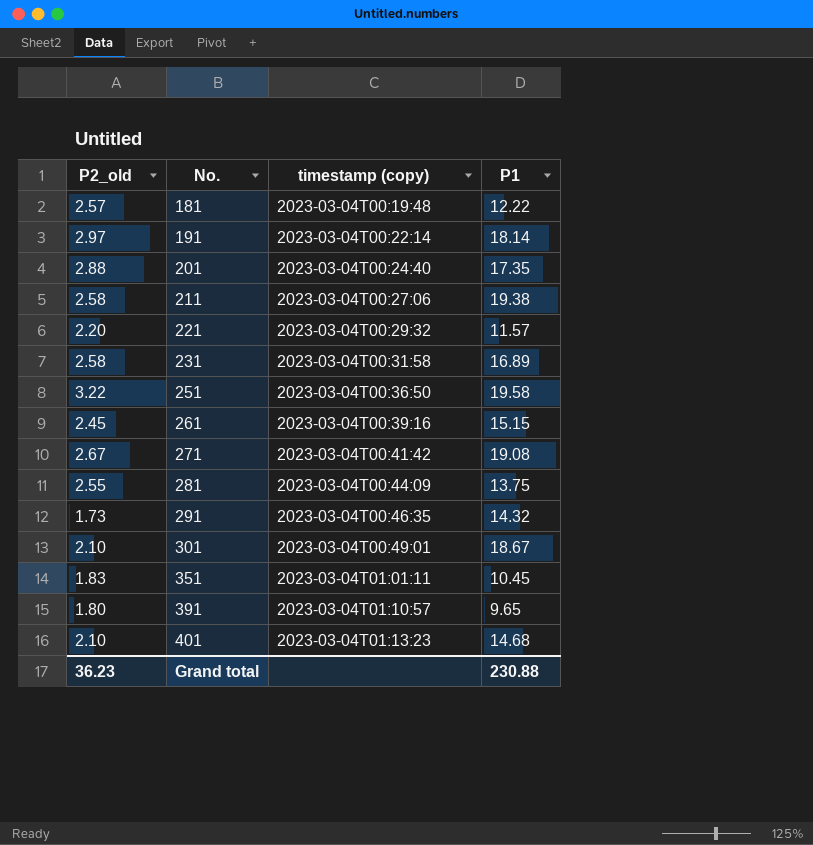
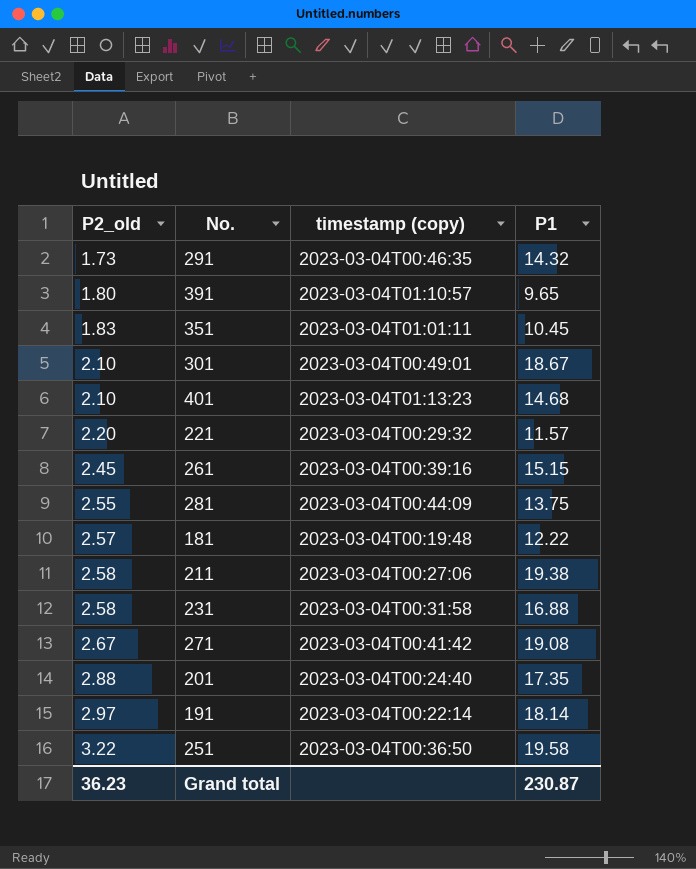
row order: No. ascending -> P2_old ascending
231 | P1: 16.89 -> 16.88
Grand total | P1: 230.88 -> 230.87

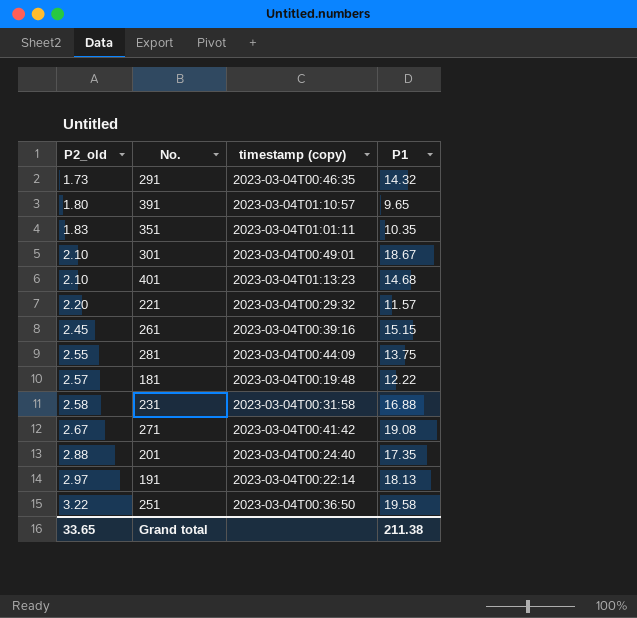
row 211: 2.58 | 2023-03-04T00:27:06 | 19.38 -> none
351 | P1: 10.45 -> 10.35
191 | P1: 18.14 -> 18.13
Grand total | P2_old: 36.23 -> 33.65
Grand total | P1: 230.87 -> 211.38

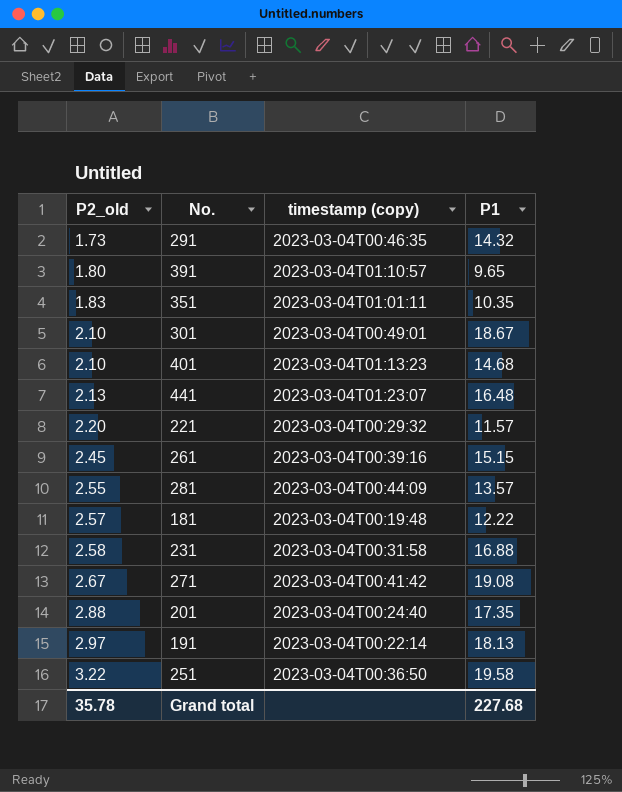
row 441: none -> 2.13 | 2023-03-04T01:23:07 | 16.48
281 | P1: 13.75 -> 13.57
Grand total | P2_old: 33.65 -> 35.78
Grand total | P1: 211.38 -> 227.68

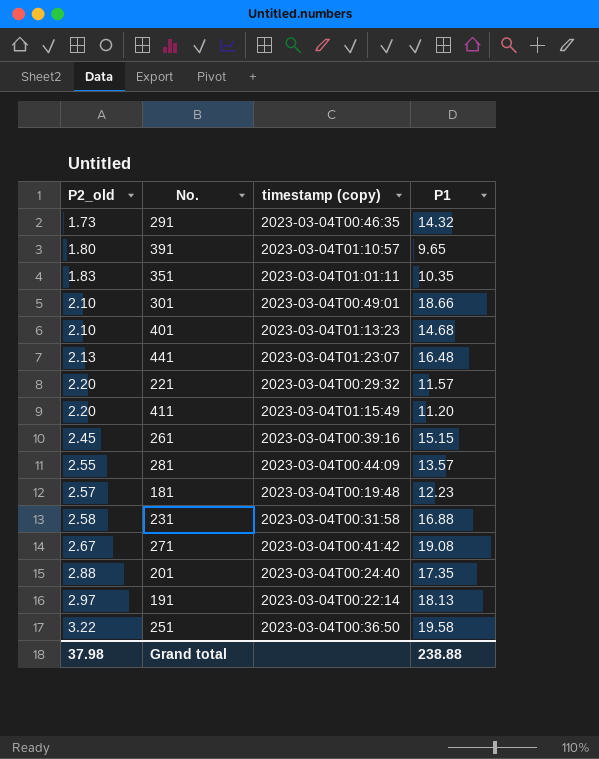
301 | P1: 18.67 -> 18.66
row 411: none -> 2.20 | 2023-03-04T01:15:49 | 11.20
181 | P1: 12.22 -> 12.23
Grand total | P2_old: 35.78 -> 37.98
Grand total | P1: 227.68 -> 238.88

